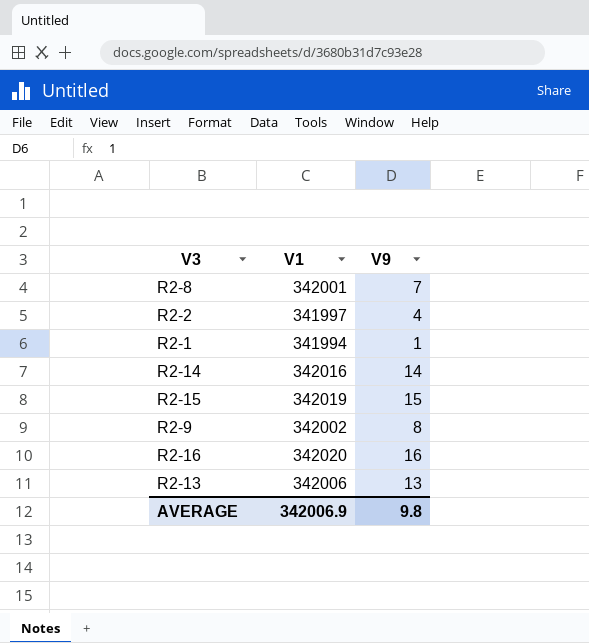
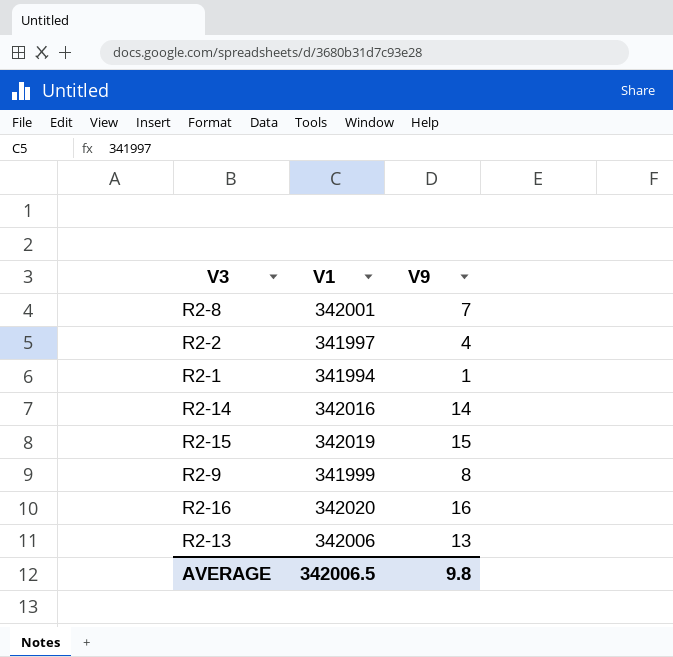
R2-9 | V1: 342002 -> 341999
AVERAGE | V1: 342006.9 -> 342006.5

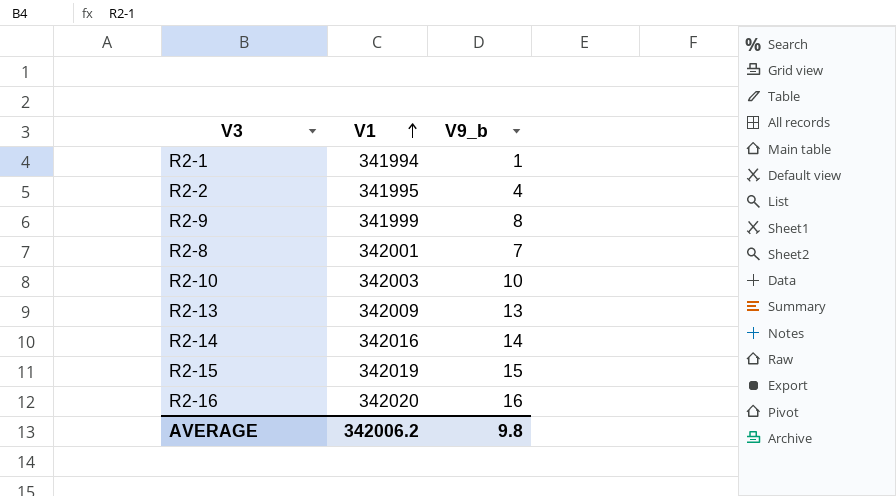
row order: none -> V1 ascending
column name: V9 -> V9_b
R2-2 | V1: 341997 -> 341995
row R2-10: none -> 342003 | 10
R2-13 | V1: 342006 -> 342009
AVERAGE | V1: 342006.5 -> 342006.2

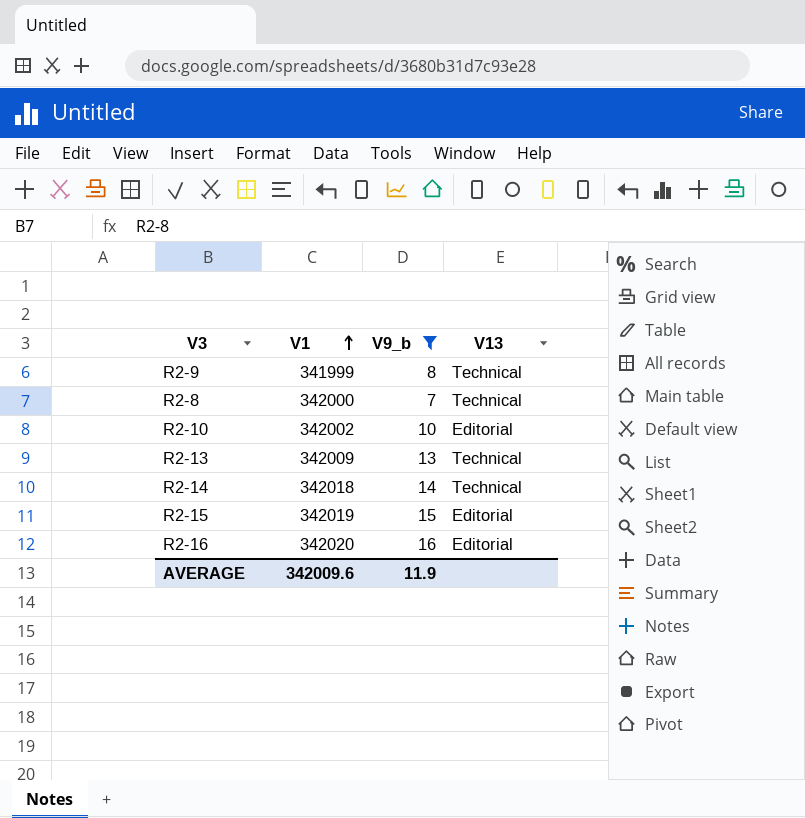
filter: none -> V9_b >= 7
column V13 | position: none -> 4
R2-8 | V1: 342001 -> 342000
R2-10 | V1: 342003 -> 342002
R2-14 | V1: 342016 -> 342018
AVERAGE | V1: 342006.2 -> 342009.6
AVERAGE | V9_b: 9.8 -> 11.9

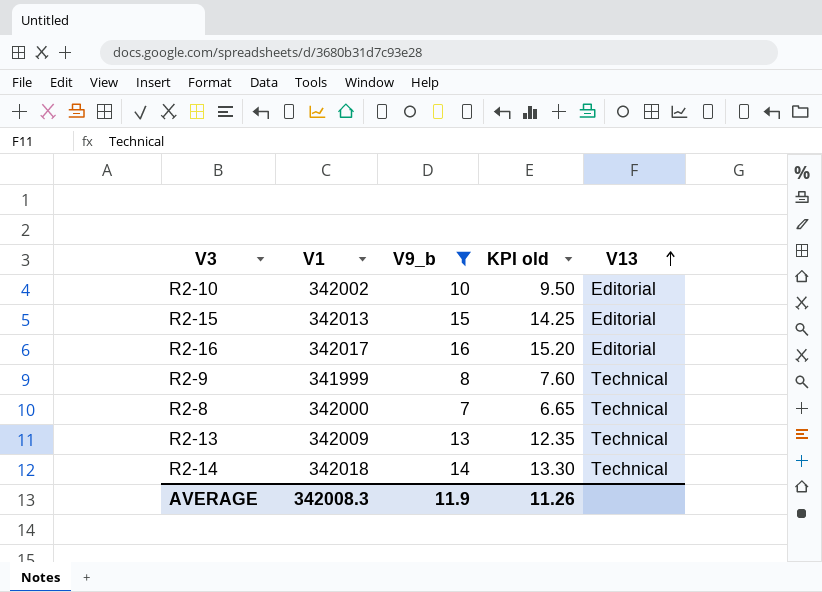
row order: V1 ascending -> V13 ascending
column KPI old | formula: none -> [V9_b] * 0.95
R2-15 | V1: 342019 -> 342013
R2-16 | V1: 342020 -> 342017
AVERAGE | V1: 342009.6 -> 342008.3

